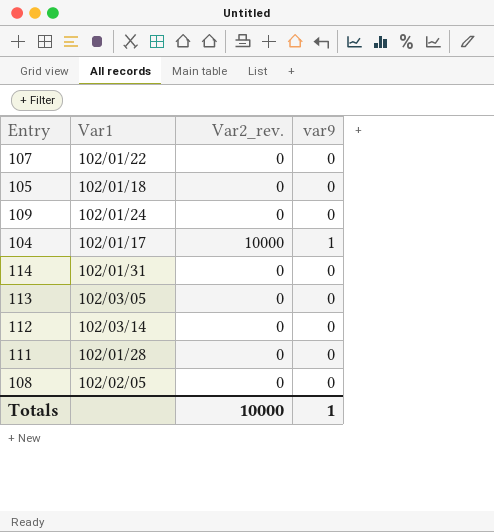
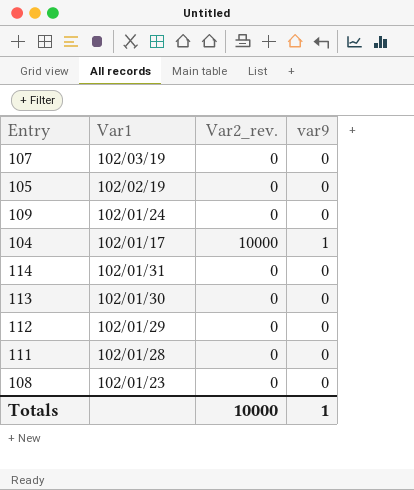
107 | Var1: 102/01/22 -> 102/03/19
105 | Var1: 102/01/18 -> 102/02/19
113 | Var1: 102/03/05 -> 102/01/30
112 | Var1: 102/03/14 -> 102/01/29
108 | Var1: 102/02/05 -> 102/01/23

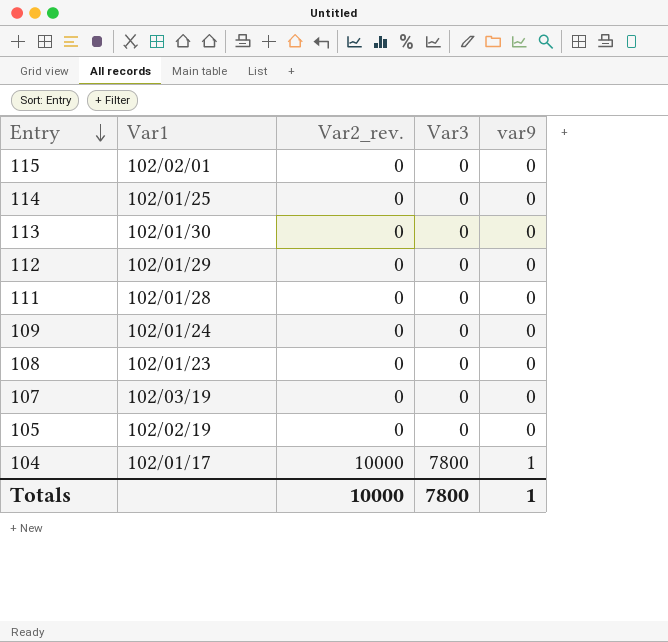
row order: none -> Entry descending
column Var3 | position: none -> 4
row 115: none -> 102/02/01 | 0 | 0 | 0
114 | Var1: 102/01/31 -> 102/01/25

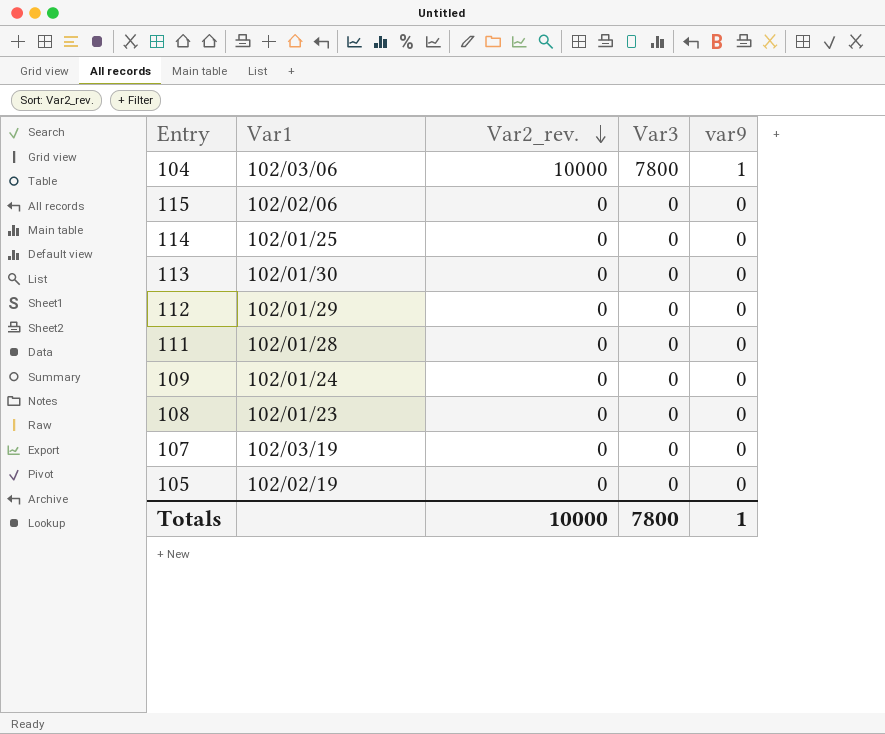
row order: Entry descending -> Var2_rev. descending
104 | Var1: 102/01/17 -> 102/03/06
115 | Var1: 102/02/01 -> 102/02/06

